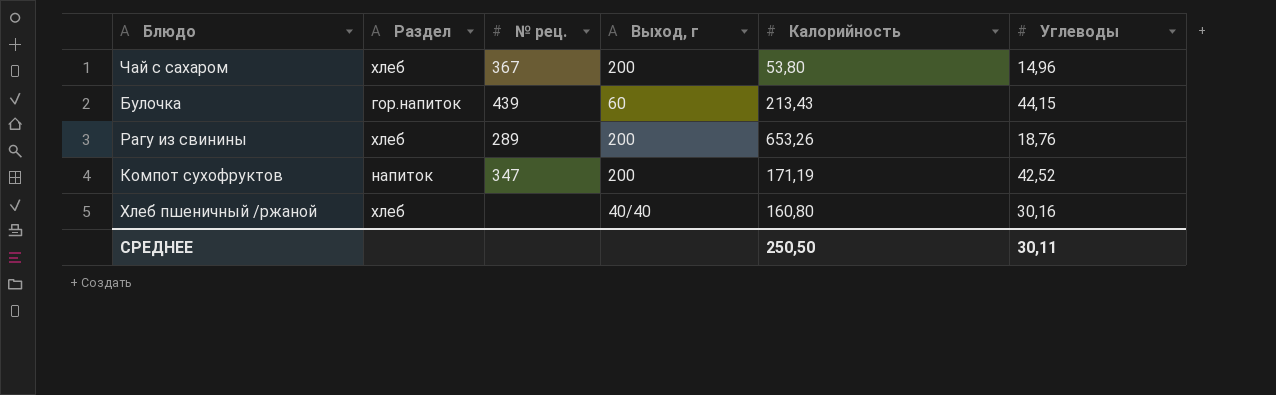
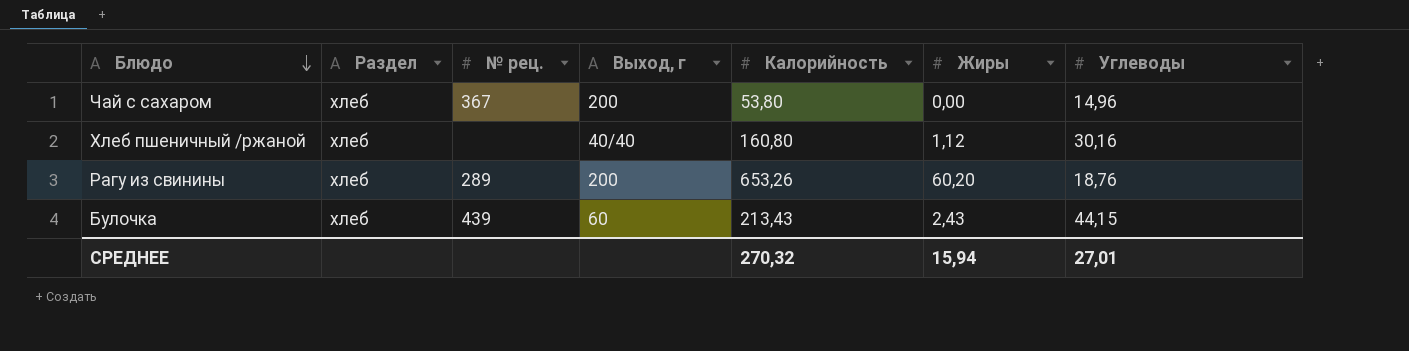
row order: none -> Блюдо descending
column Жиры | position: none -> 6
row Компот сухофруктов: напиток | 347 | 200 | 171,19 | 42,52 -> none
Булочка | Раздел: гор.напиток -> хлеб
СРЕДНЕЕ | Калорийность: 250,50 -> 270,32
СРЕДНЕЕ | Углеводы: 30,11 -> 27,01

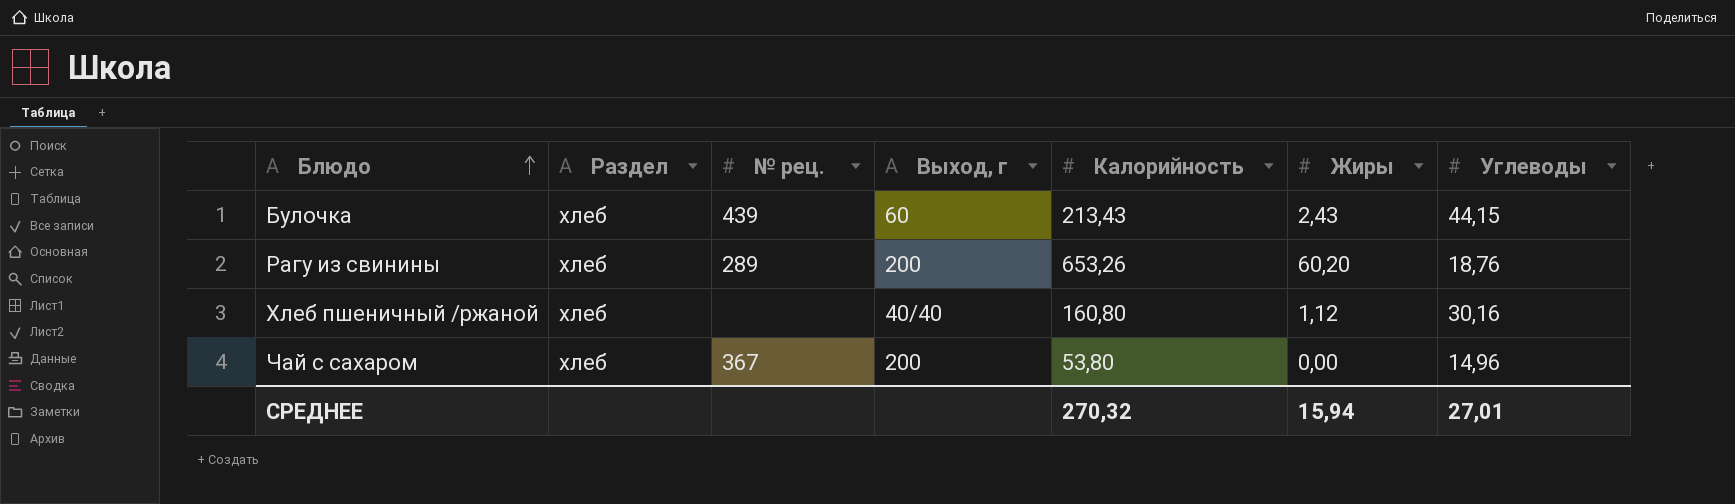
row order: Блюдо descending -> Блюдо ascending

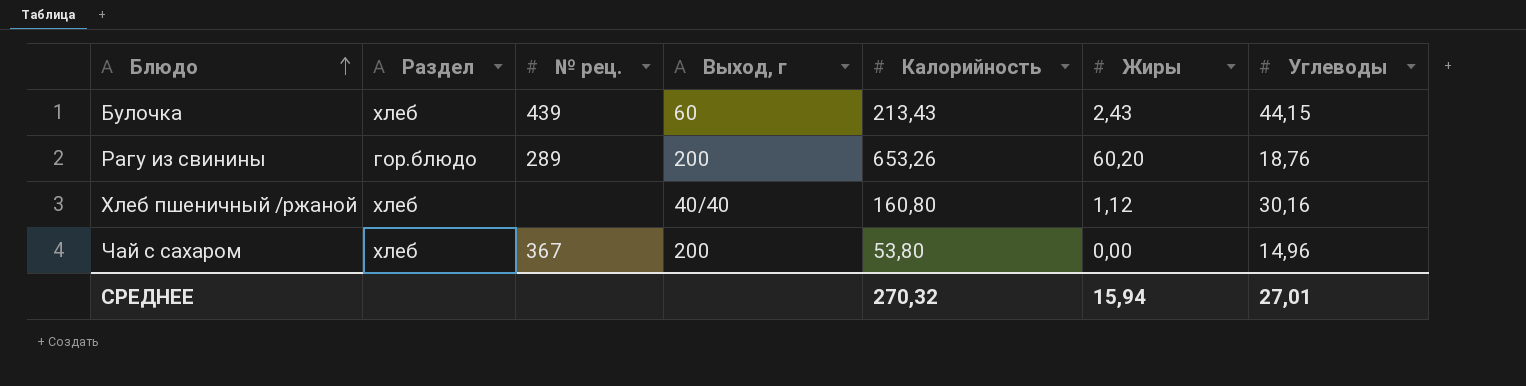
Рагу из свинины | Раздел: хлеб -> гор.блюдо

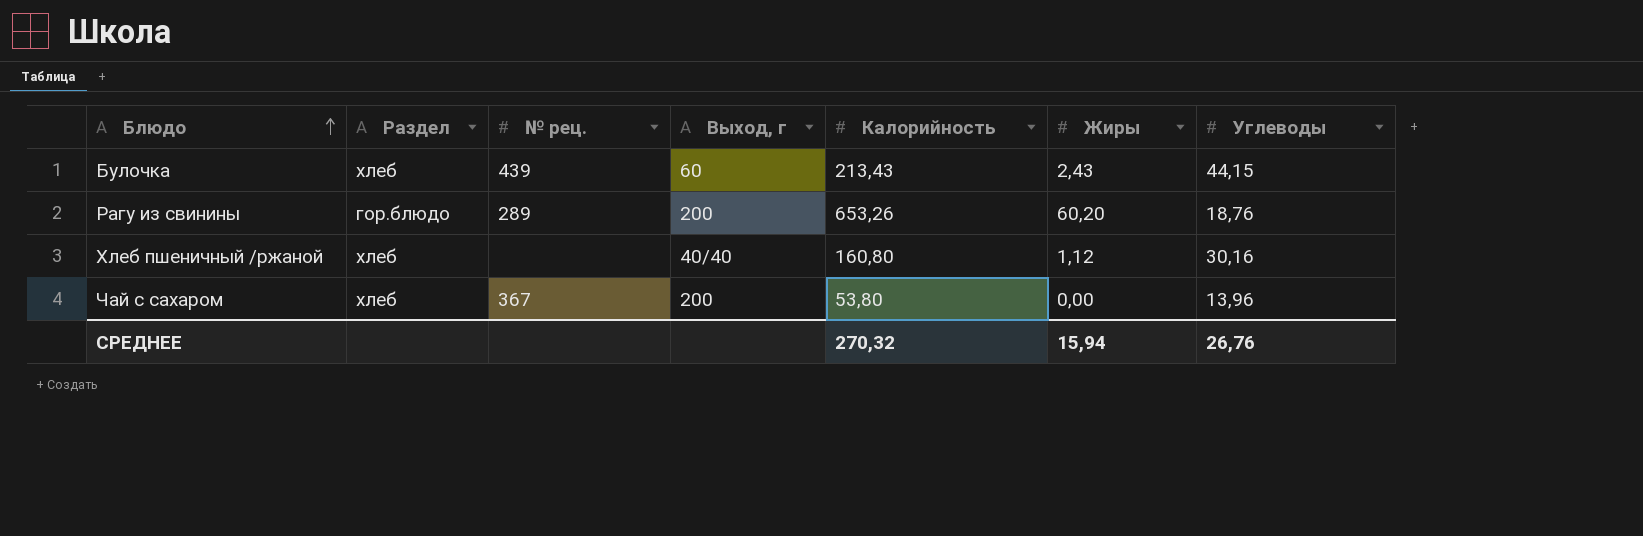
Чай с сахаром | Углеводы: 14,96 -> 13,96
СРЕДНЕЕ | Углеводы: 27,01 -> 26,76

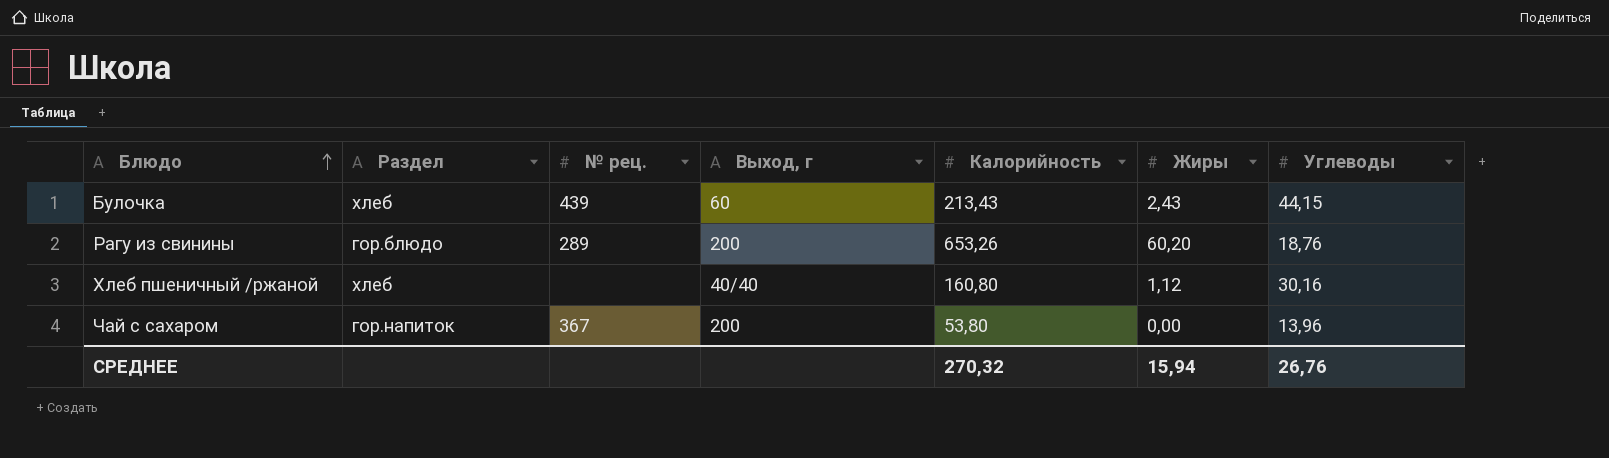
Чай с сахаром | Раздел: хлеб -> гор.напиток

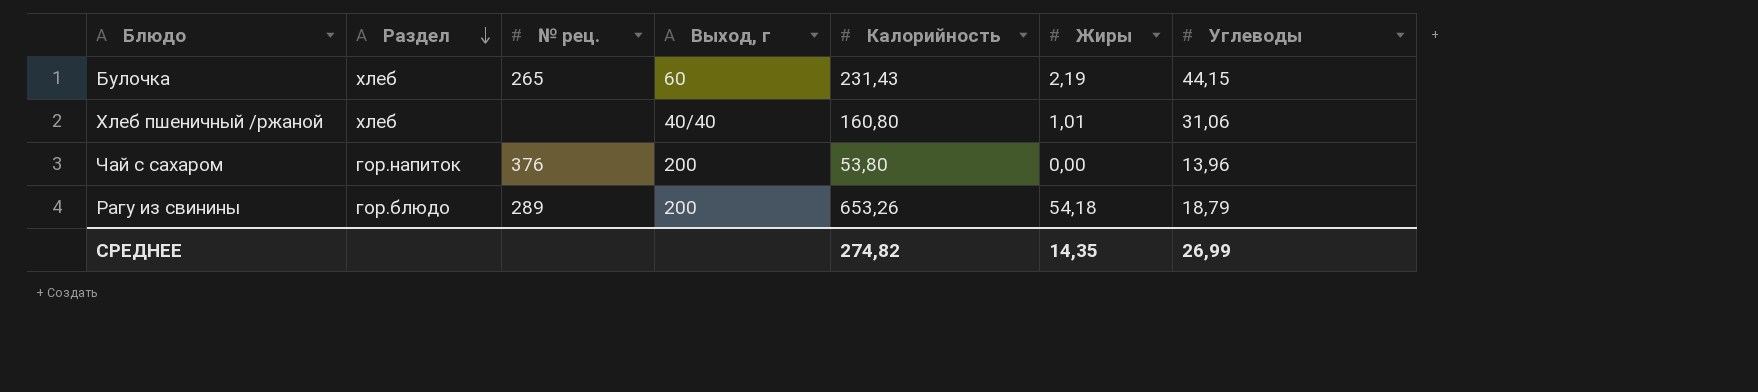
row order: Блюдо ascending -> Раздел descending
Булочка | № рец.: 439 -> 265
Булочка | Калорийность: 213,43 -> 231,43
Булочка | Жиры: 2,43 -> 2,19
Хлеб пшеничный /ржаной | Жиры: 1,12 -> 1,01
Хлеб пшеничный /ржаной | Углеводы: 30,16 -> 31,06
Чай с сахаром | № рец.: 367 -> 376
Рагу из свинины | Жиры: 60,20 -> 54,18
Рагу из свинины | Углеводы: 18,76 -> 18,79
СРЕДНЕЕ | Калорийность: 270,32 -> 274,82
СРЕДНЕЕ | Жиры: 15,94 -> 14,35
СРЕДНЕЕ | Углеводы: 26,76 -> 26,99

